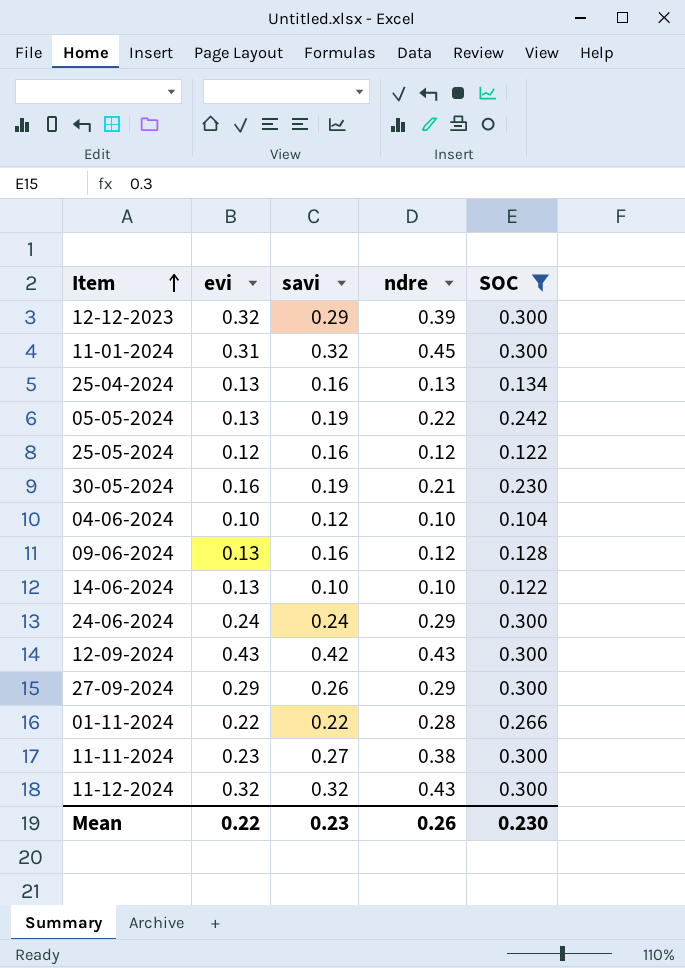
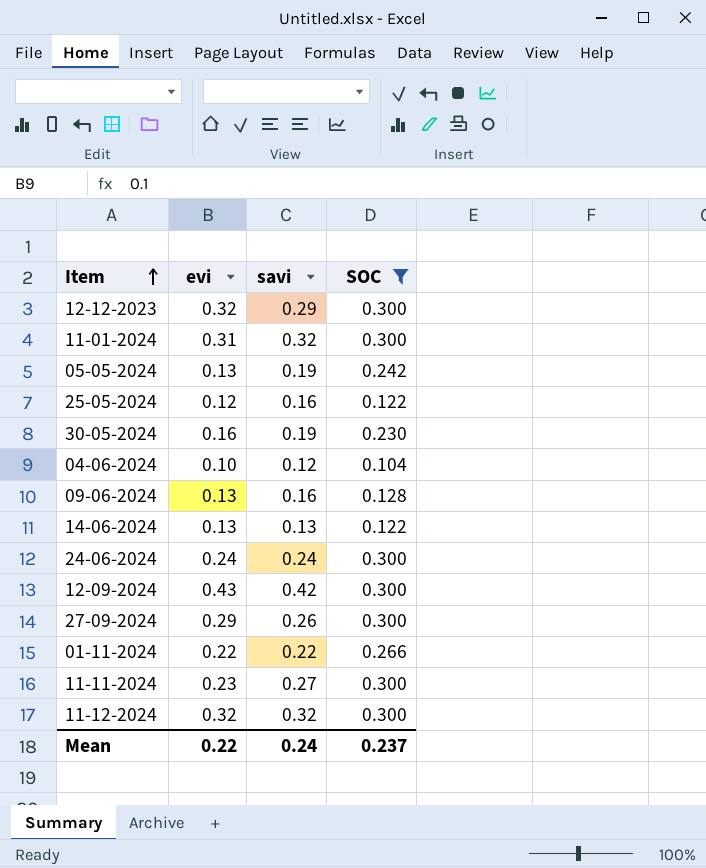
column ndre | position: 4 -> none
row 25-04-2024: 0.13 | 0.16 | 0.13 | 0.134 -> none
14-06-2024 | savi: 0.10 -> 0.13
Mean | savi: 0.23 -> 0.24
Mean | SOC: 0.230 -> 0.237

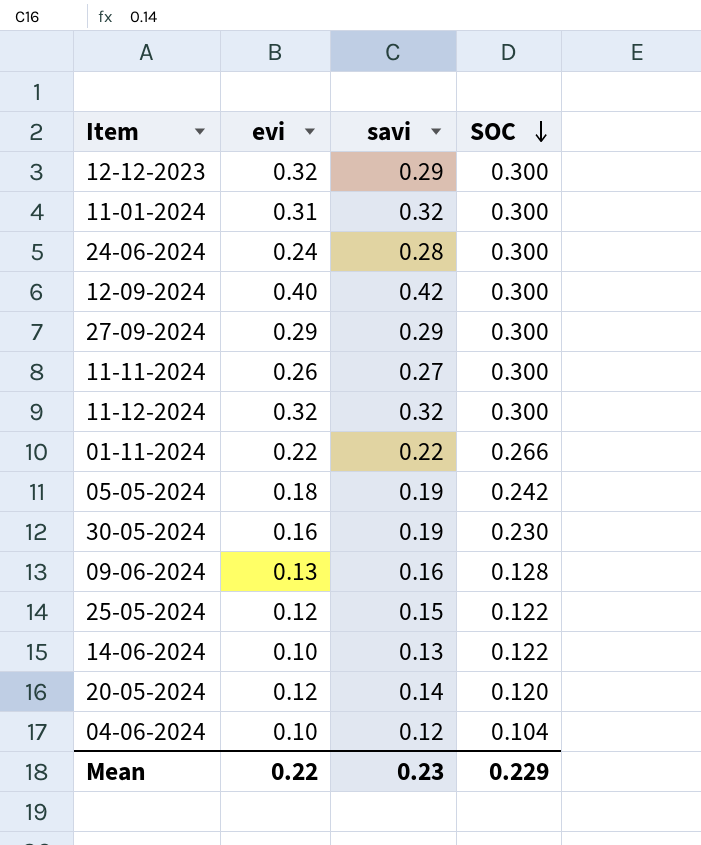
filter: SOC != 0.120 -> none
row order: Item ascending -> SOC descending
24-06-2024 | savi: 0.24 -> 0.28
12-09-2024 | evi: 0.43 -> 0.40
27-09-2024 | savi: 0.26 -> 0.29
11-11-2024 | evi: 0.23 -> 0.26
05-05-2024 | evi: 0.13 -> 0.18
25-05-2024 | savi: 0.16 -> 0.15
14-06-2024 | evi: 0.13 -> 0.10
Mean | savi: 0.24 -> 0.23
Mean | SOC: 0.237 -> 0.229

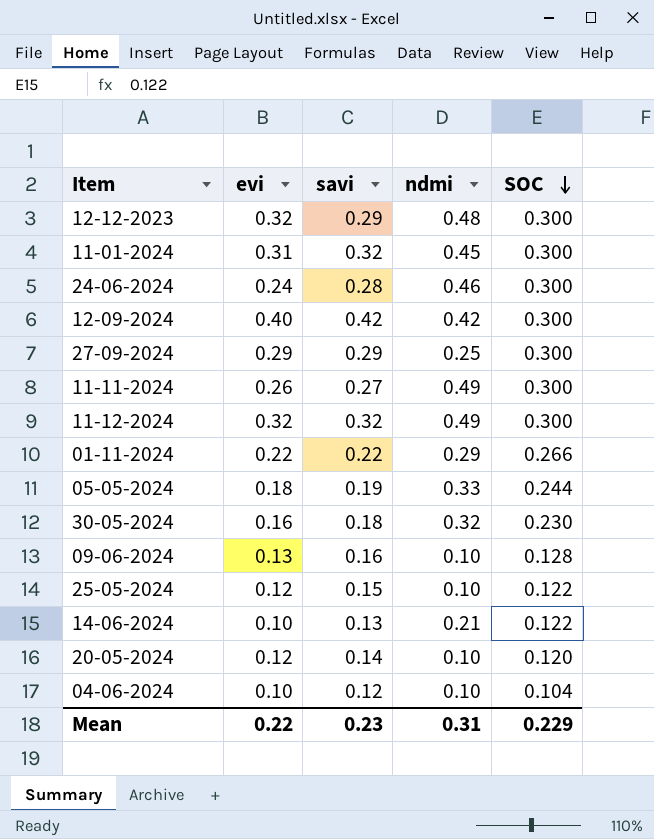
column ndmi | position: none -> 4
05-05-2024 | SOC: 0.242 -> 0.244
30-05-2024 | savi: 0.19 -> 0.18

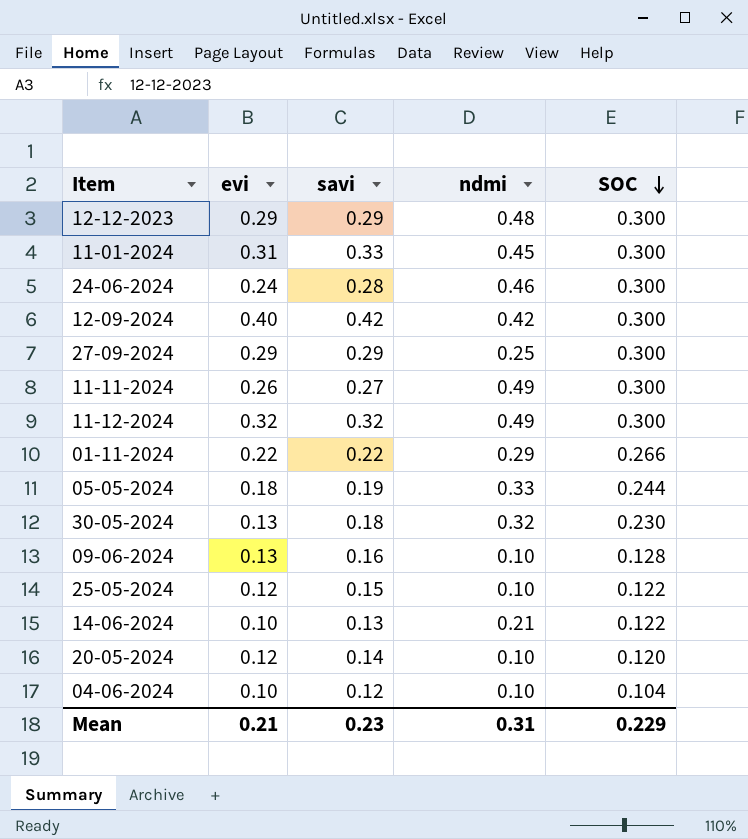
12-12-2023 | evi: 0.32 -> 0.29
11-01-2024 | savi: 0.32 -> 0.33
30-05-2024 | evi: 0.16 -> 0.13
Mean | evi: 0.22 -> 0.21

